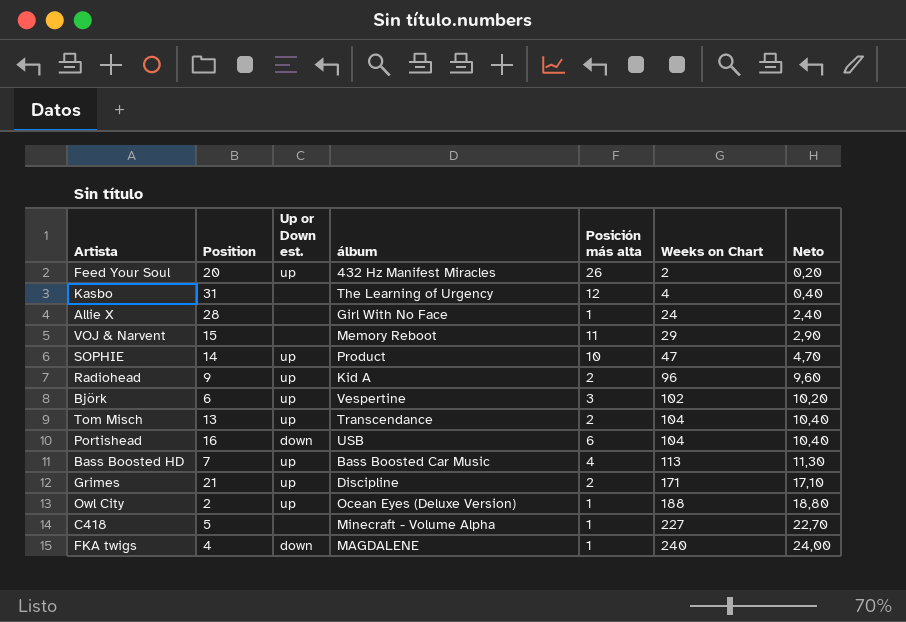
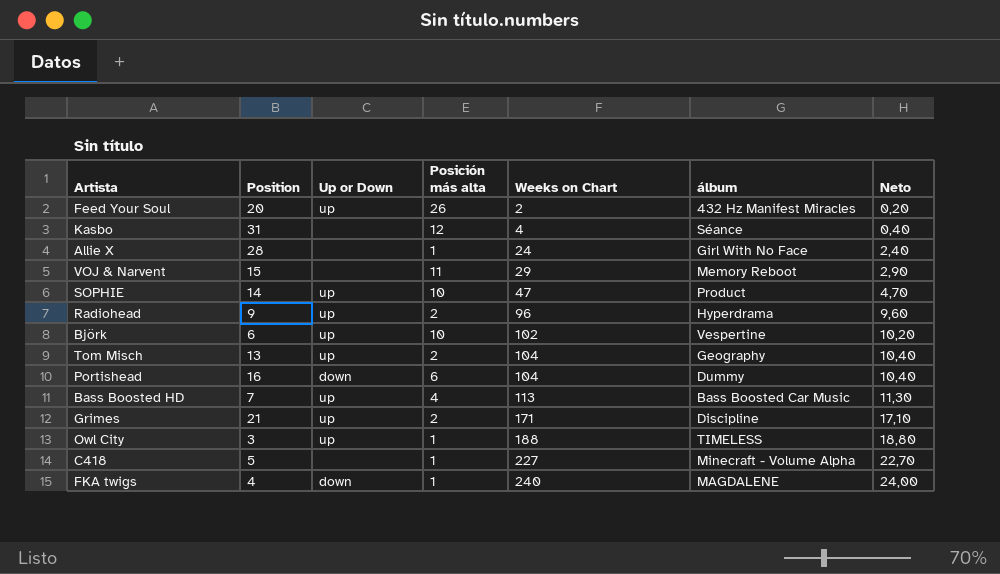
column name: Up or Down est. -> Up or Down
column álbum | position: 4 -> 6
Kasbo | álbum: The Learning of Urgency -> Séance
Radiohead | álbum: Kid A -> Hyperdrama
Björk | Posición más alta: 3 -> 10
Tom Misch | álbum: Transcendance -> Geography
Portishead | álbum: USB -> Dummy
Owl City | Position: 2 -> 3
Owl City | álbum: Ocean Eyes (Deluxe Version) -> TIMELESS

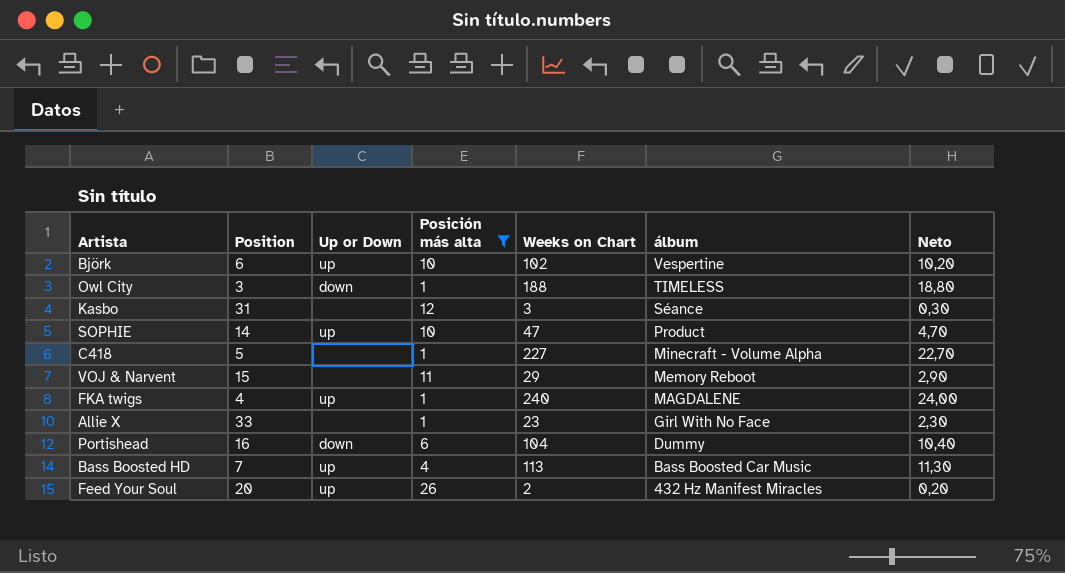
filter: none -> Posición más alta != 2
row order: Weeks on Chart ascending -> álbum descending
Owl City | Up or Down: up -> down
Kasbo | Weeks on Chart: 4 -> 3
Kasbo | Neto: 0,40 -> 0,30
FKA twigs | Up or Down: down -> up
Allie X | Position: 28 -> 33
Allie X | Weeks on Chart: 24 -> 23
Allie X | Neto: 2,40 -> 2,30

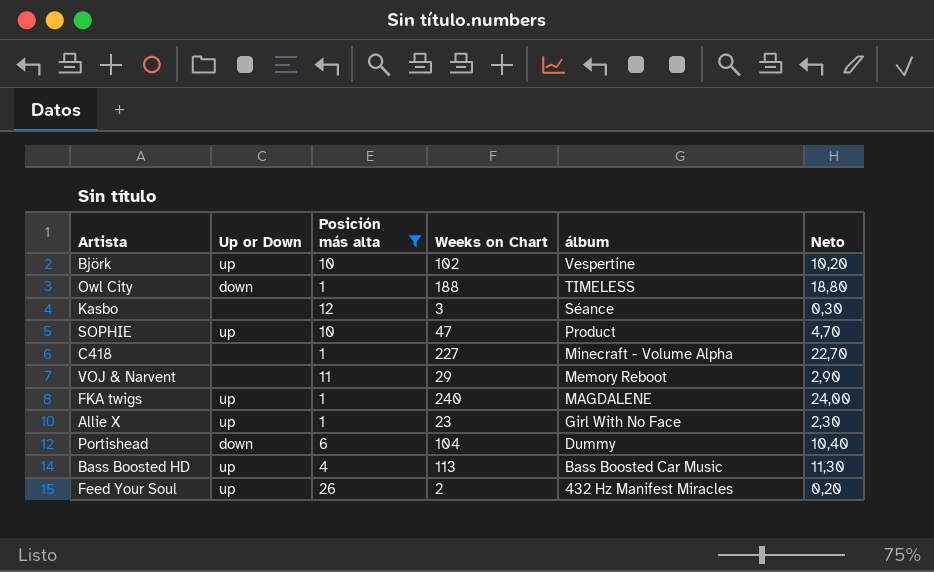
column Position | position: 2 -> none
Allie X | Up or Down: none -> up

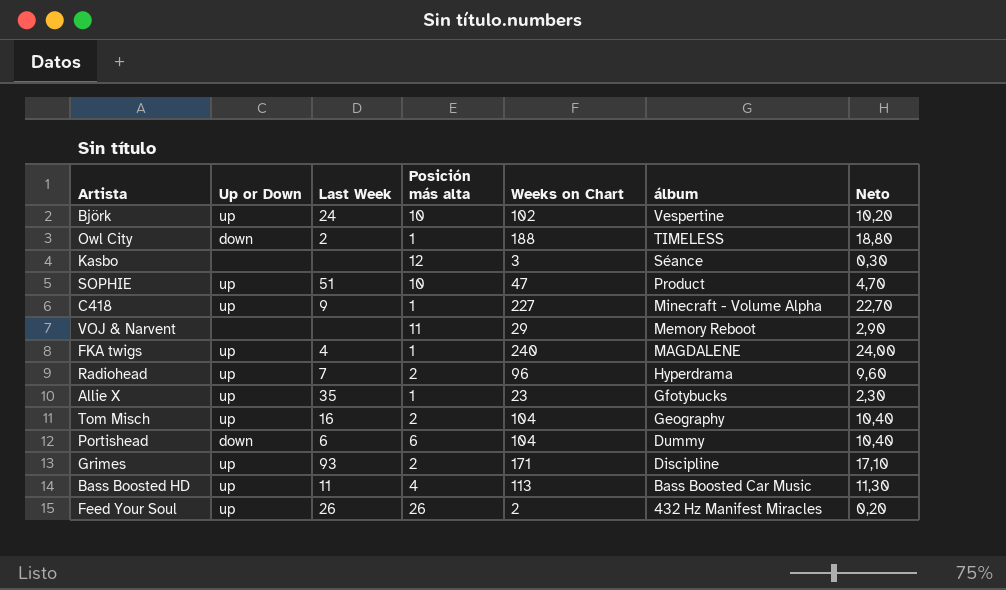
filter: Posición más alta != 2 -> none
column Last Week | position: none -> 3
C418 | Up or Down: none -> up
Allie X | álbum: Girl With No Face -> Gfotybucks

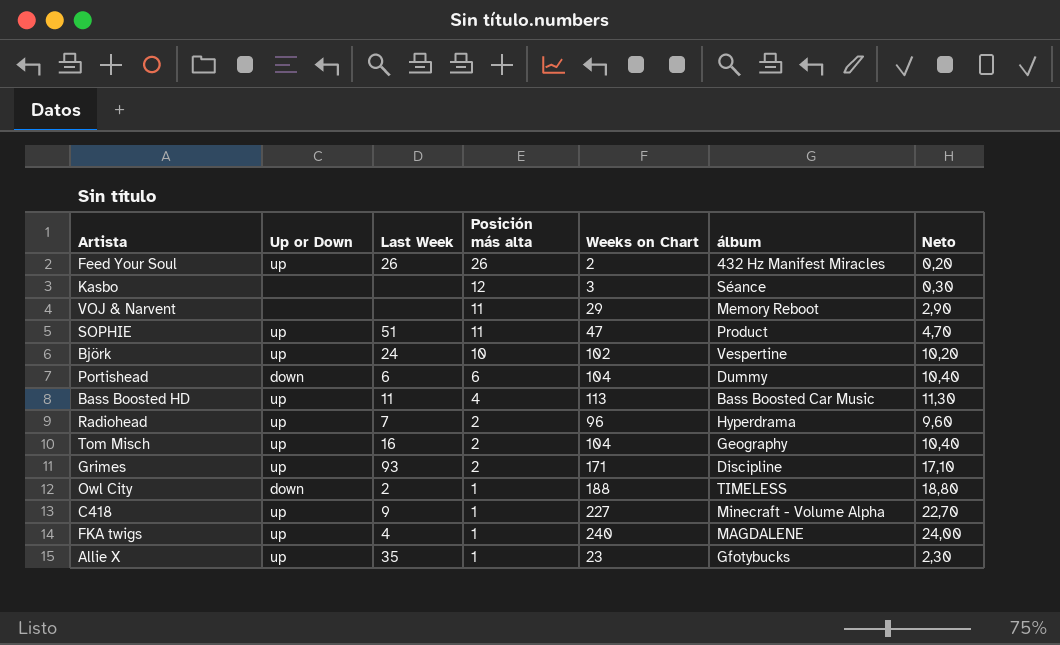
row order: álbum descending -> Posición más alta descending
SOPHIE | Posición más alta: 10 -> 11

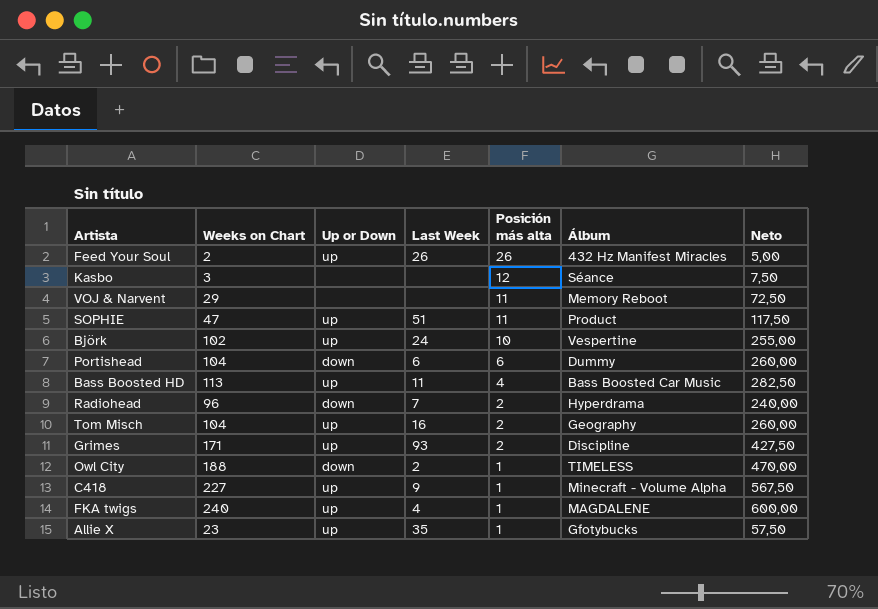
column Weeks on Chart | position: 5 -> 2
column name: álbum -> Álbum
column Neto | formula: [Weeks on Chart] * 0,1 -> [Weeks on Chart] * 2,5
Radiohead | Up or Down: up -> down

